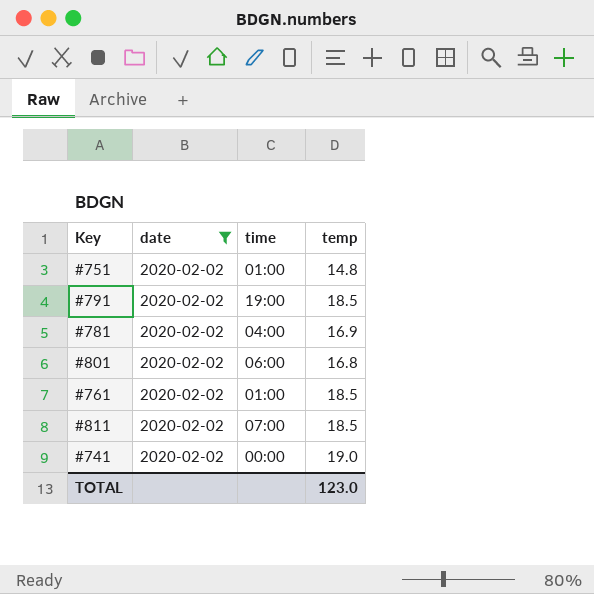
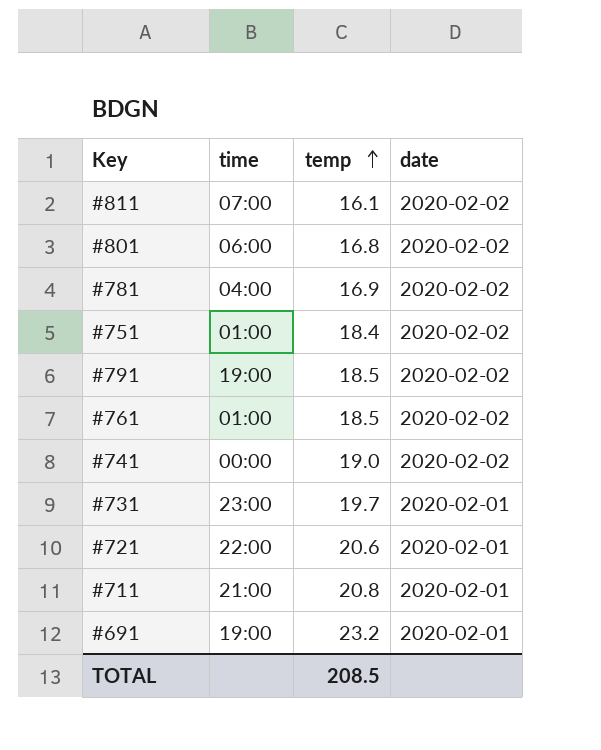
filter: date = 2020-02-02 -> none
row order: none -> temp ascending
column date | position: 2 -> 4
#811 | temp: 18.5 -> 16.1
#751 | temp: 14.8 -> 18.4
TOTAL | temp: 123.0 -> 208.5

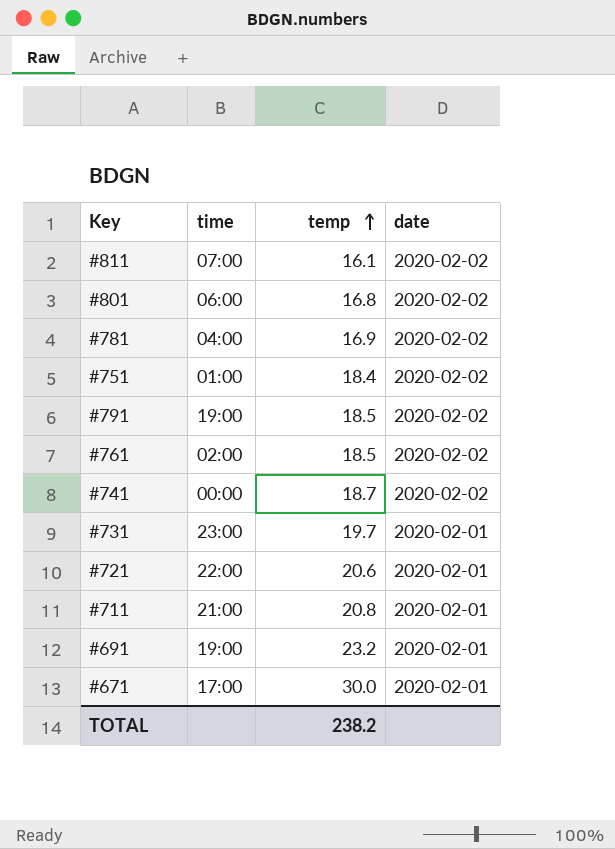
#761 | time: 01:00 -> 02:00
#741 | temp: 19.0 -> 18.7
row #671: none -> 17:00 | 30.0 | 2020-02-01
TOTAL | temp: 208.5 -> 238.2

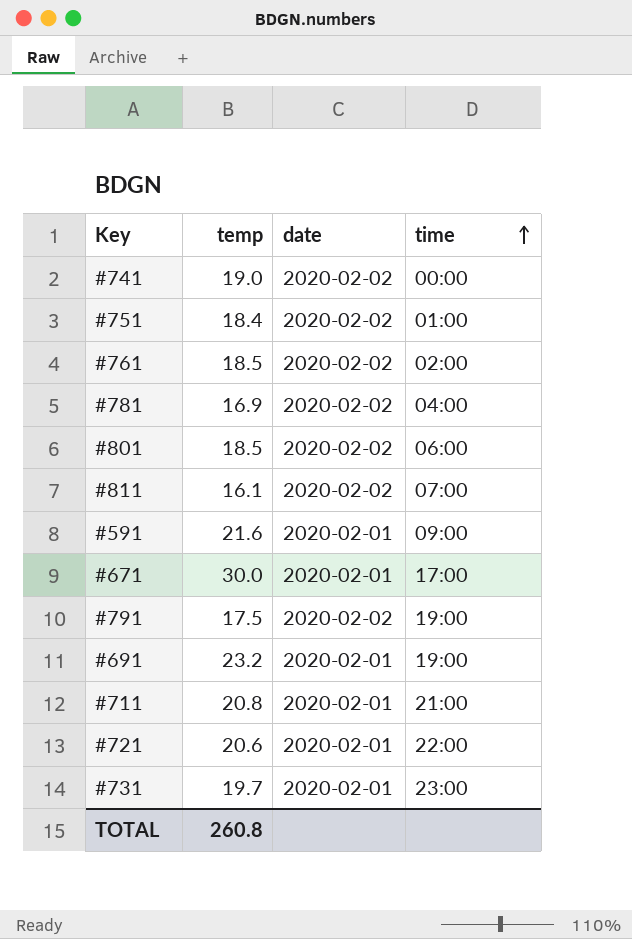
row order: temp ascending -> time ascending
column time | position: 2 -> 4
#741 | temp: 18.7 -> 19.0
#801 | temp: 16.8 -> 18.5
row #591: none -> 21.6 | 2020-02-01 | 09:00
#791 | temp: 18.5 -> 17.5
TOTAL | temp: 238.2 -> 260.8

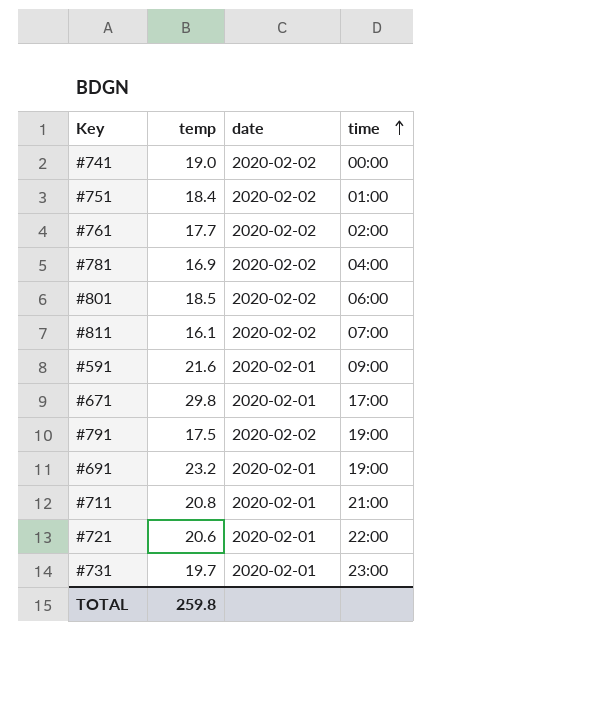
#761 | temp: 18.5 -> 17.7
#671 | temp: 30.0 -> 29.8
TOTAL | temp: 260.8 -> 259.8

